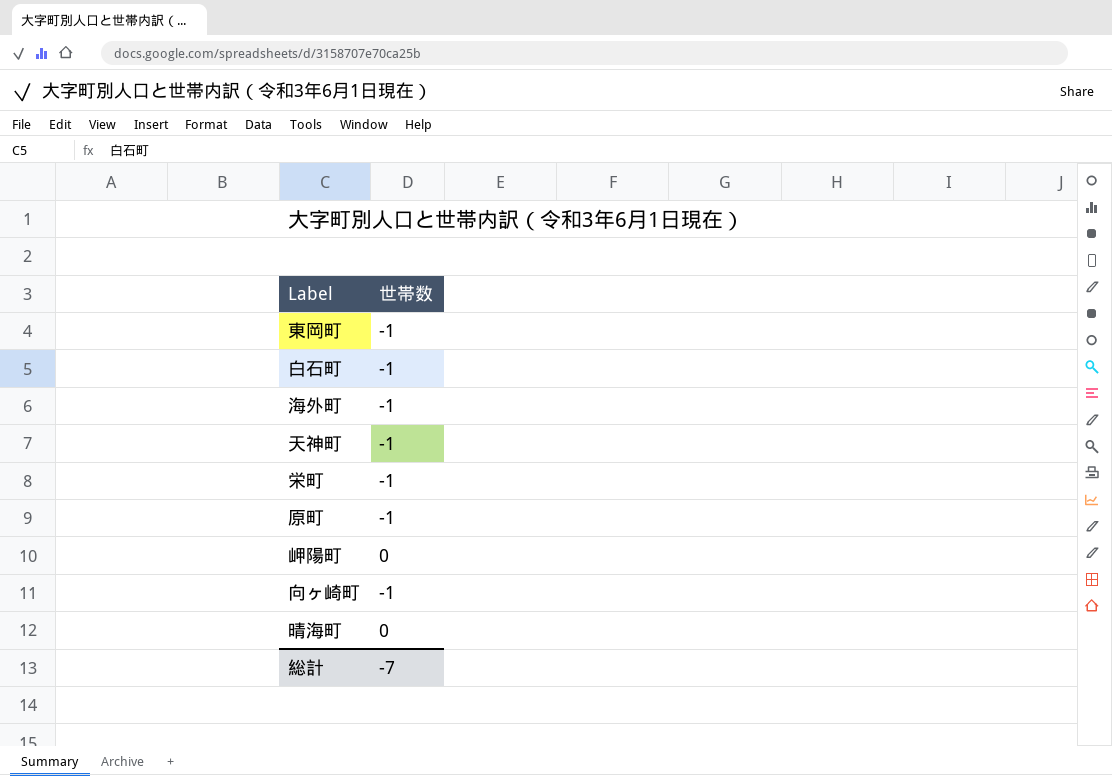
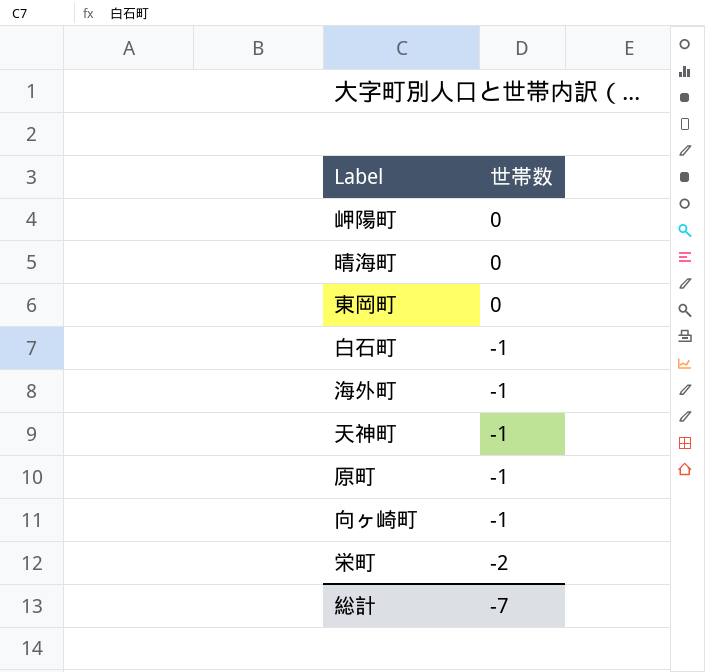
row order: none -> 世帯数 descending
東岡町 | 世帯数: -1 -> 0
栄町 | 世帯数: -1 -> -2

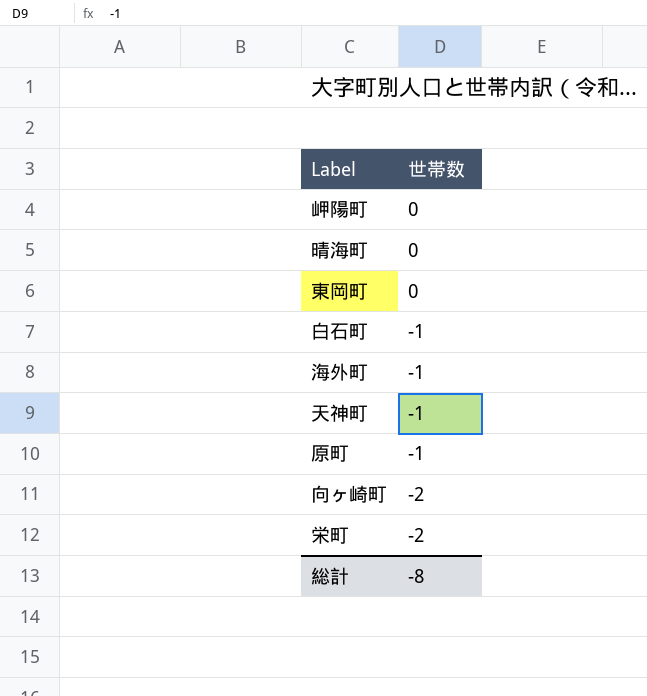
向ヶ崎町 | 世帯数: -1 -> -2
総計 | 世帯数: -7 -> -8

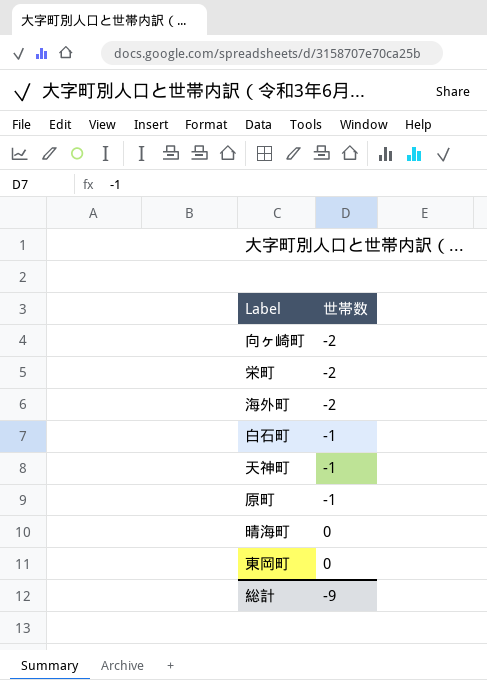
row order: 世帯数 descending -> 世帯数 ascending
row 岬陽町: 0 -> none
海外町 | 世帯数: -1 -> -2
総計 | 世帯数: -8 -> -9

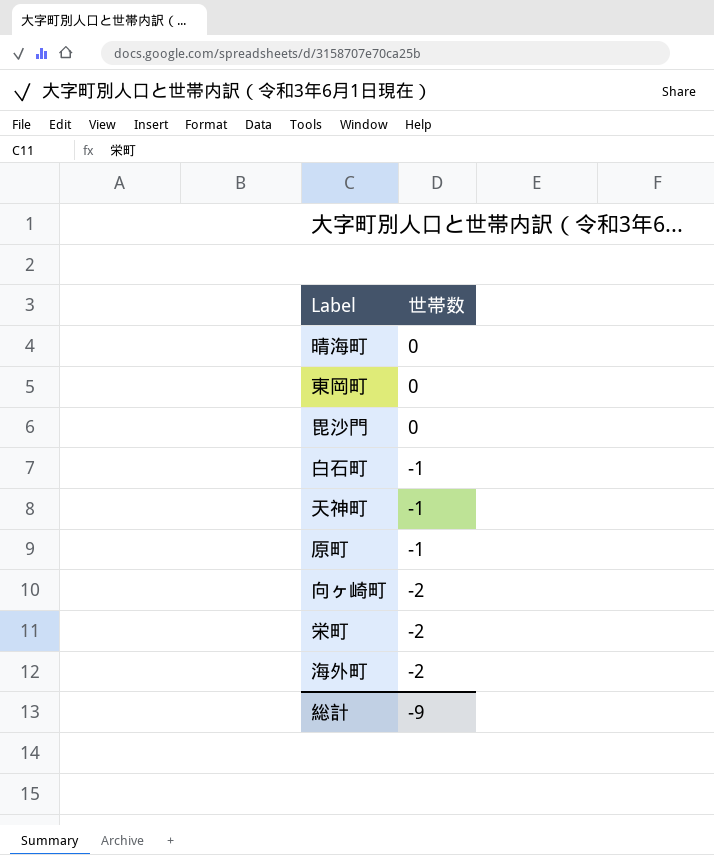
row order: 世帯数 ascending -> 世帯数 descending
row 毘沙門: none -> 0

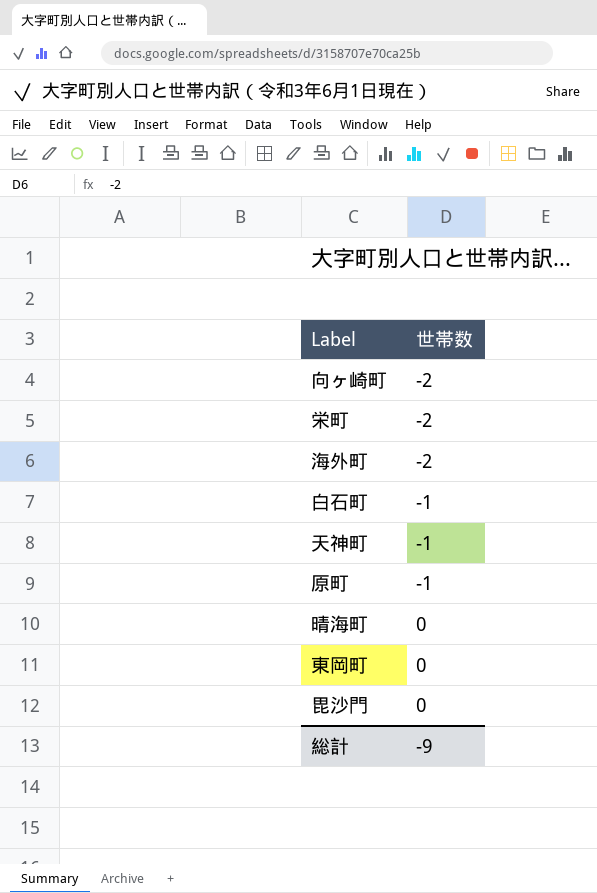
row order: 世帯数 descending -> 世帯数 ascending

